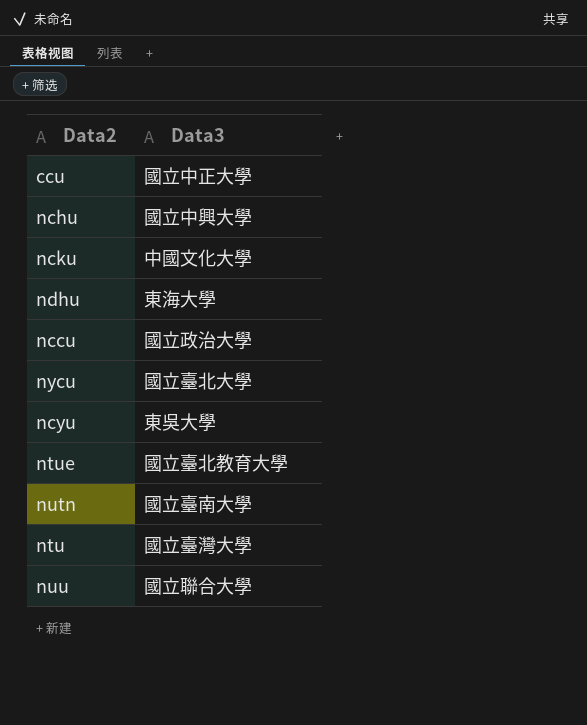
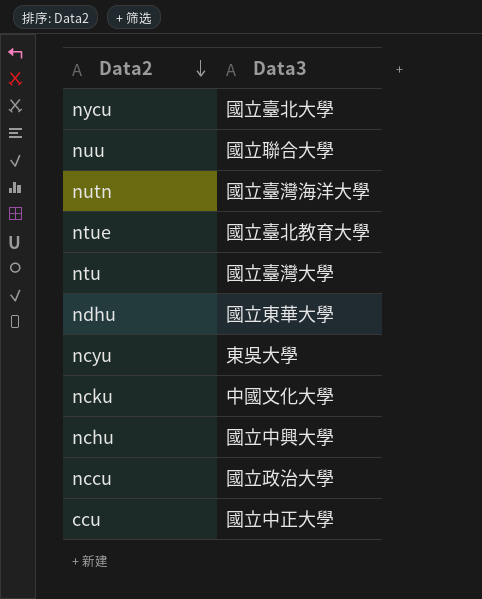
row order: none -> Data2 descending
nutn | Data3: 國立臺南大學 -> 國立臺灣海洋大學
ndhu | Data3: 東海大學 -> 國立東華大學

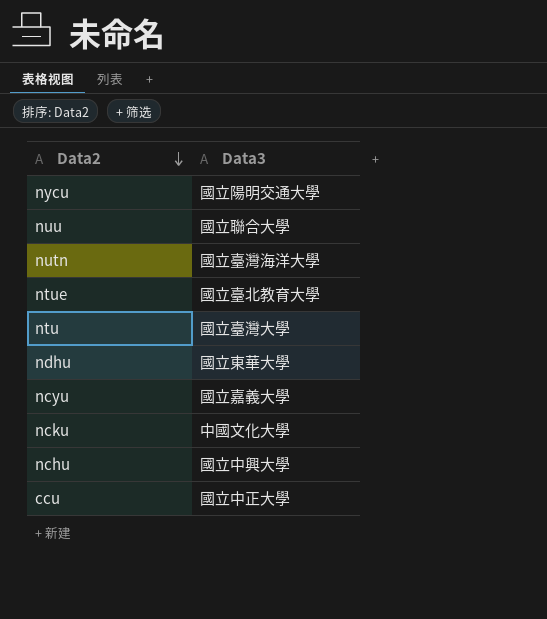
row nccu: 國立政治大學 -> none
nycu | Data3: 國立臺北大學 -> 國立陽明交通大學
ncyu | Data3: 東吳大學 -> 國立嘉義大學

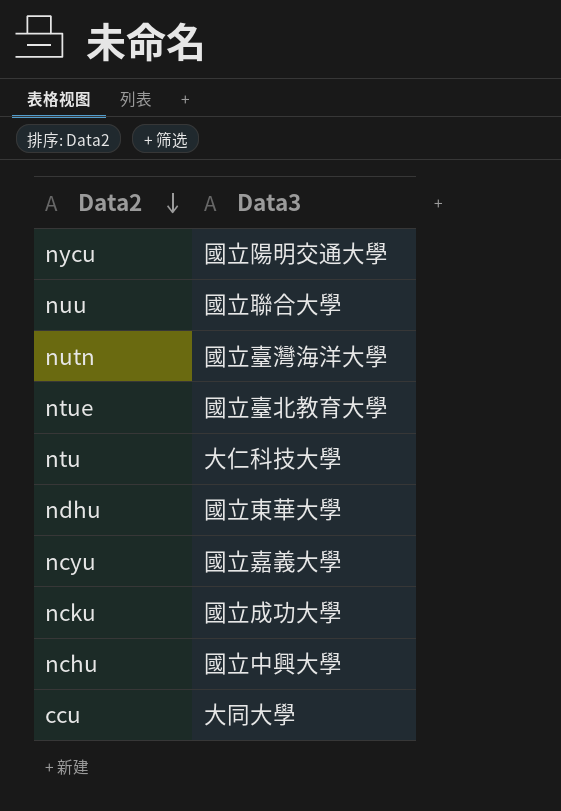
ntu | Data3: 國立臺灣大學 -> 大仁科技大學
ncku | Data3: 中國文化大學 -> 國立成功大學
ccu | Data3: 國立中正大學 -> 大同大學

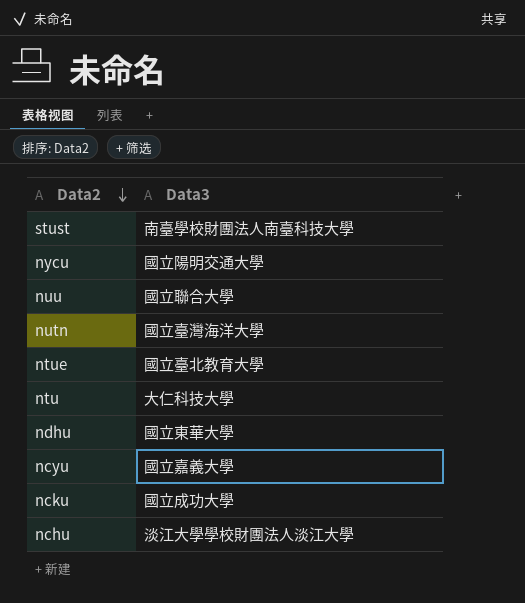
row ccu: 大同大學 -> none
row stust: none -> 南臺學校財團法人南臺科技大學
nchu | Data3: 國立中興大學 -> 淡江大學學校財團法人淡江大學

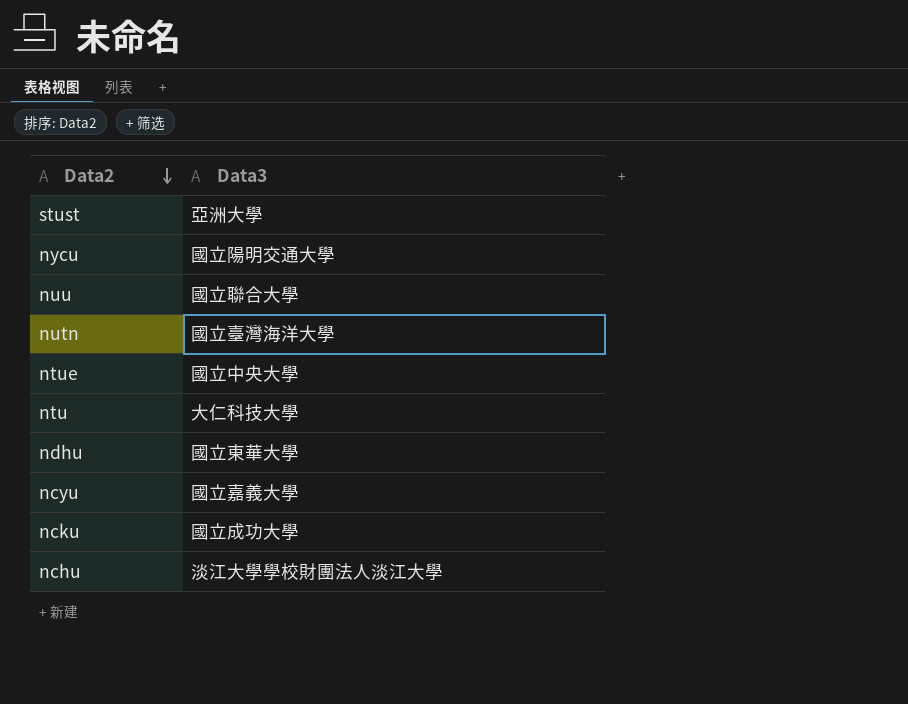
stust | Data3: 南臺學校財團法人南臺科技大學 -> 亞洲大學
ntue | Data3: 國立臺北教育大學 -> 國立中央大學

